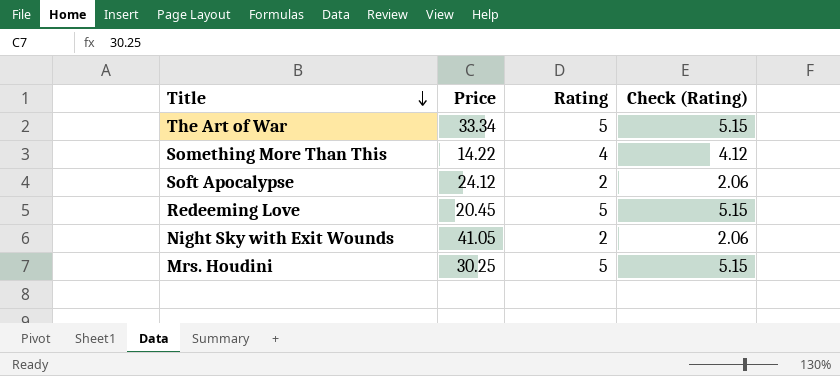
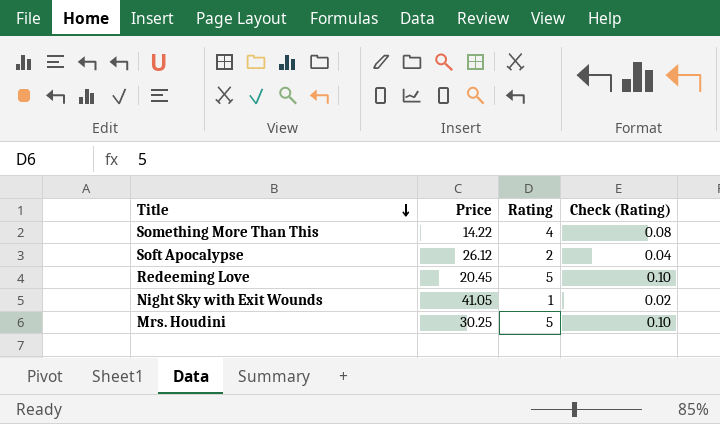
column Check (Rating) | formula: [Rating] * 1.03 -> [Rating] * 0.02
row The Art of War: 33.34 | 5 | 5.15 -> none
Soft Apocalypse | Price: 24.12 -> 26.12
Night Sky with Exit Wounds | Rating: 2 -> 1

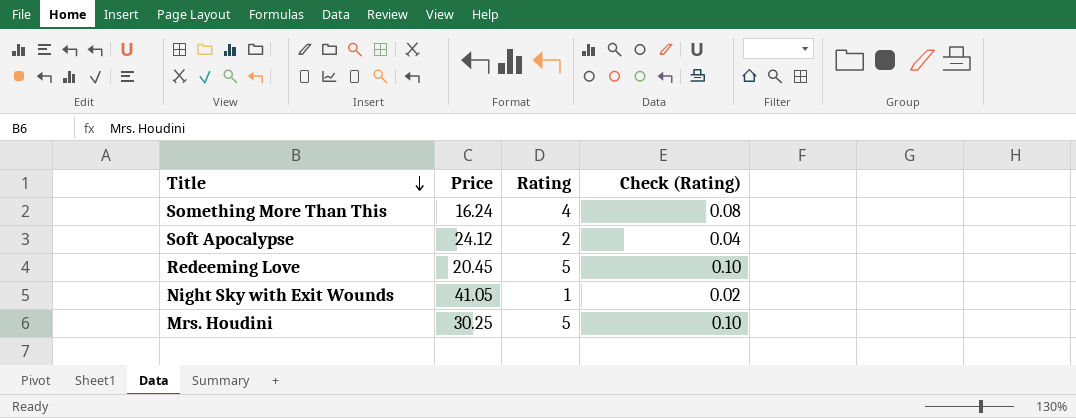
Something More Than This | Price: 14.22 -> 16.24
Soft Apocalypse | Price: 26.12 -> 24.12

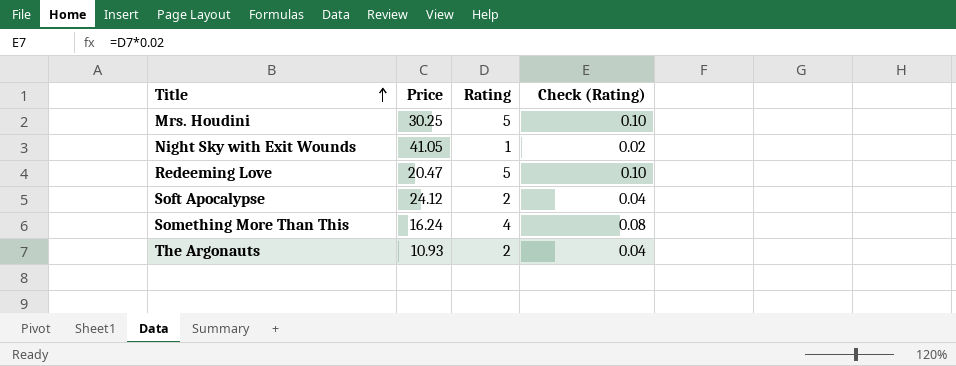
row order: Title descending -> Title ascending
Redeeming Love | Price: 20.45 -> 20.47
row The Argonauts: none -> 10.93 | 2 | 0.04

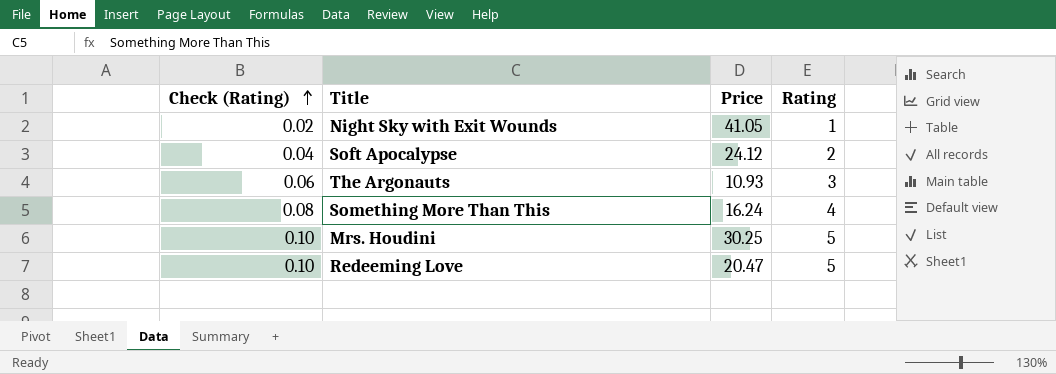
row order: Title ascending -> Check (Rating) ascending
column Check (Rating) | position: 4 -> 1
The Argonauts | Check (Rating): 0.04 -> 0.06
The Argonauts | Rating: 2 -> 3

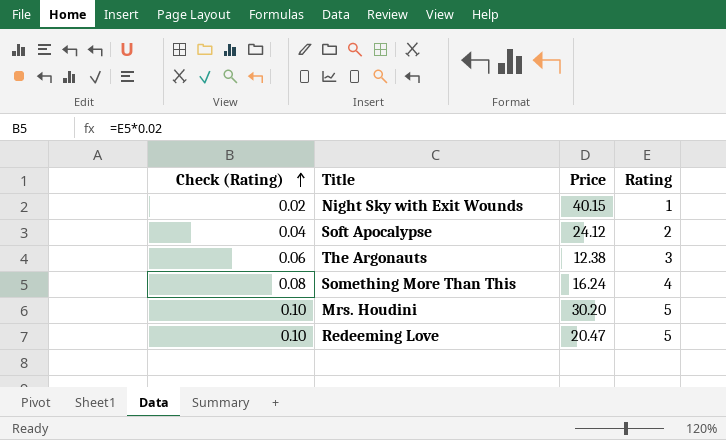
Night Sky with Exit Wounds | Price: 41.05 -> 40.15
The Argonauts | Price: 10.93 -> 12.38
Mrs. Houdini | Price: 30.25 -> 30.20

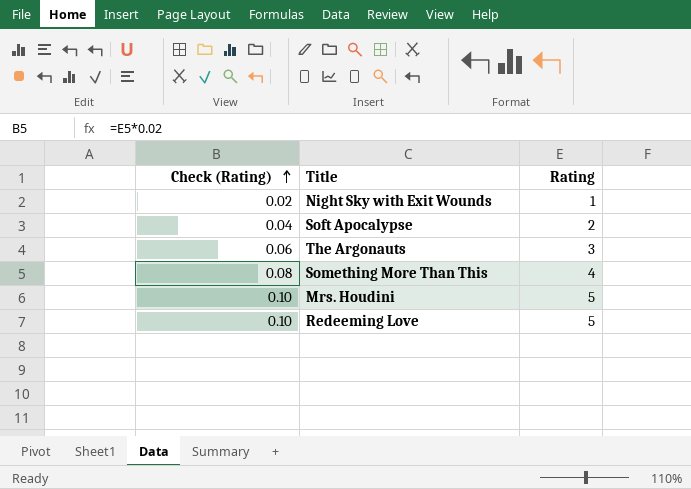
column Price | position: 3 -> none

